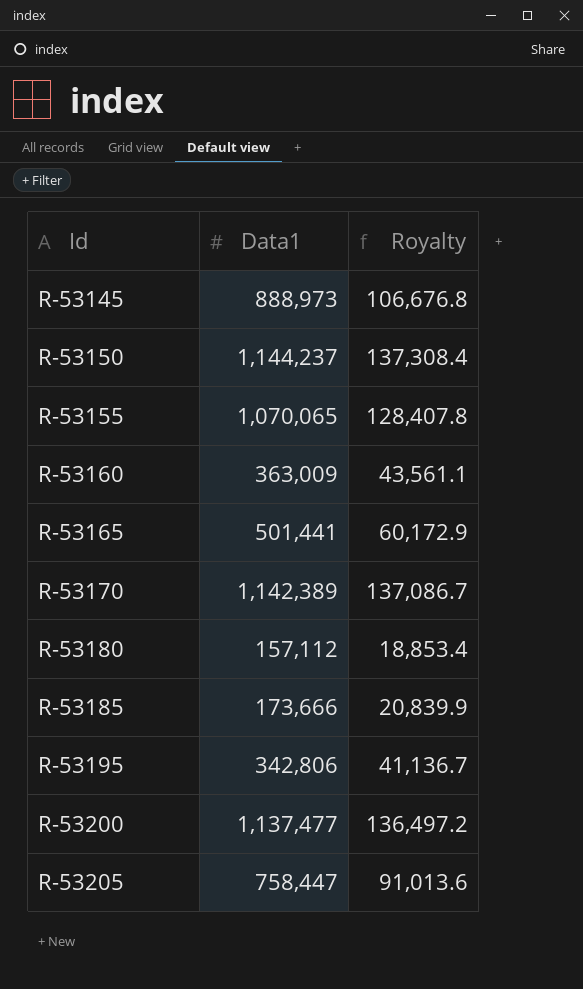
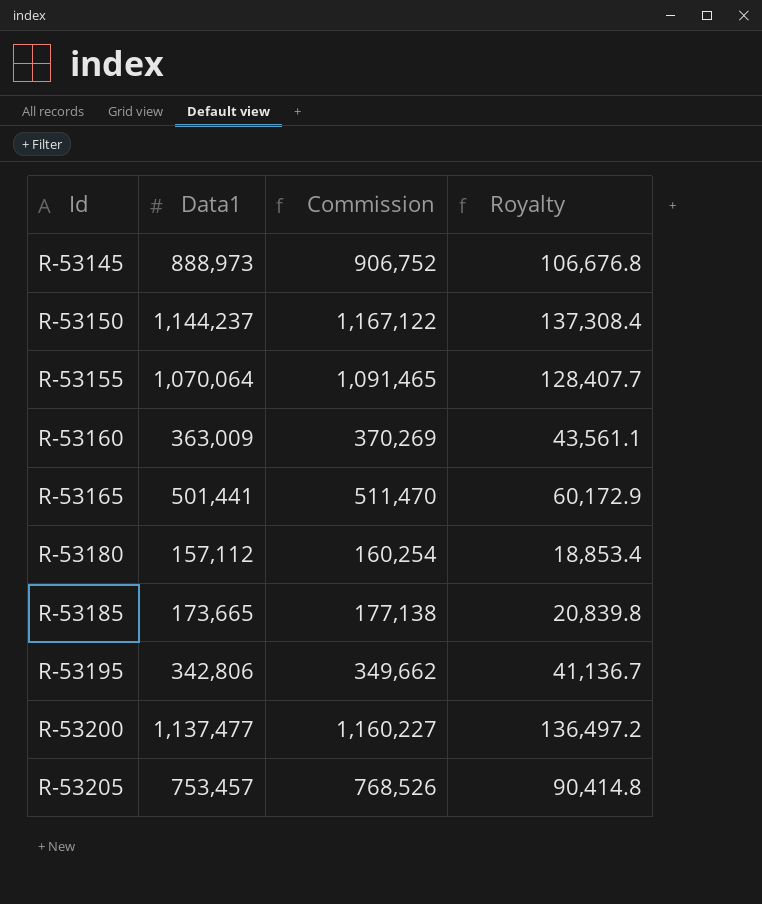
column Commission | formula: none -> [Data1] * 1.02
row R-53170: 1,142,389 | 137,086.7 -> none
R-53155 | Data1: 1,070,065 -> 1,070,064
R-53155 | Royalty: 128,407.8 -> 128,407.7
R-53185 | Data1: 173,666 -> 173,665
R-53185 | Royalty: 20,839.9 -> 20,839.8
R-53205 | Data1: 758,447 -> 753,457
R-53205 | Royalty: 91,013.6 -> 90,414.8

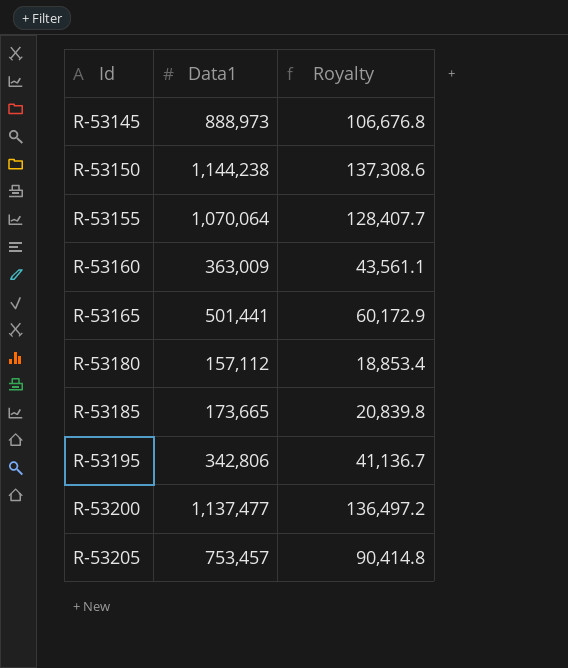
column Commission | formula: [Data1] * 1.02 -> none
R-53150 | Data1: 1,144,237 -> 1,144,238
R-53150 | Royalty: 137,308.4 -> 137,308.6

